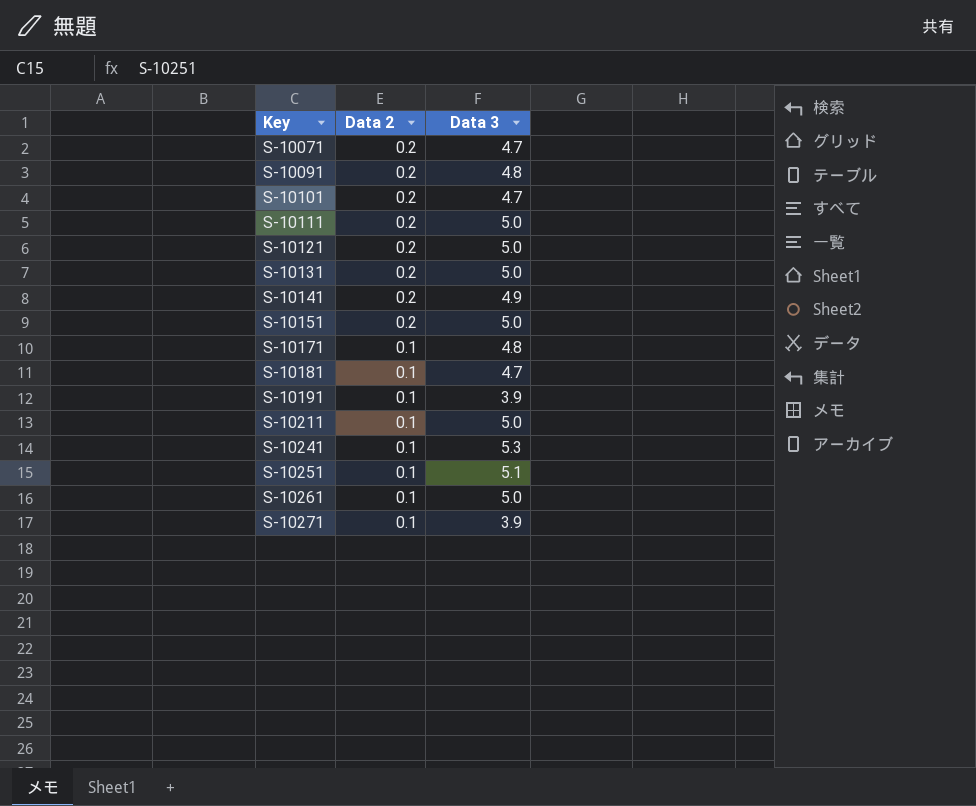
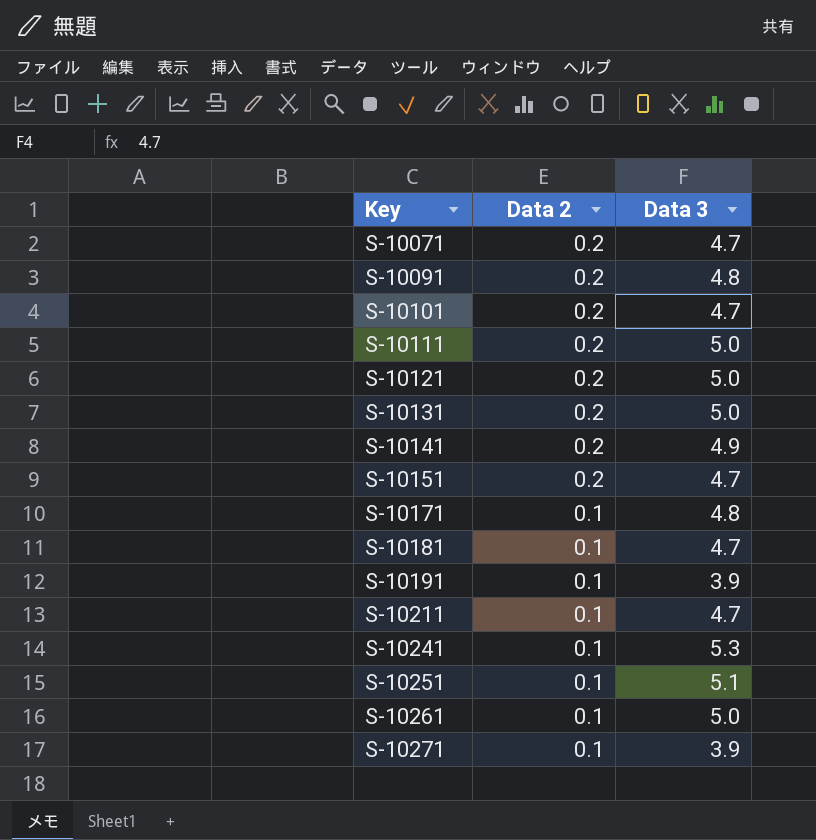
S-10151 | Data 3: 5.0 -> 4.7
S-10211 | Data 3: 5.0 -> 4.7

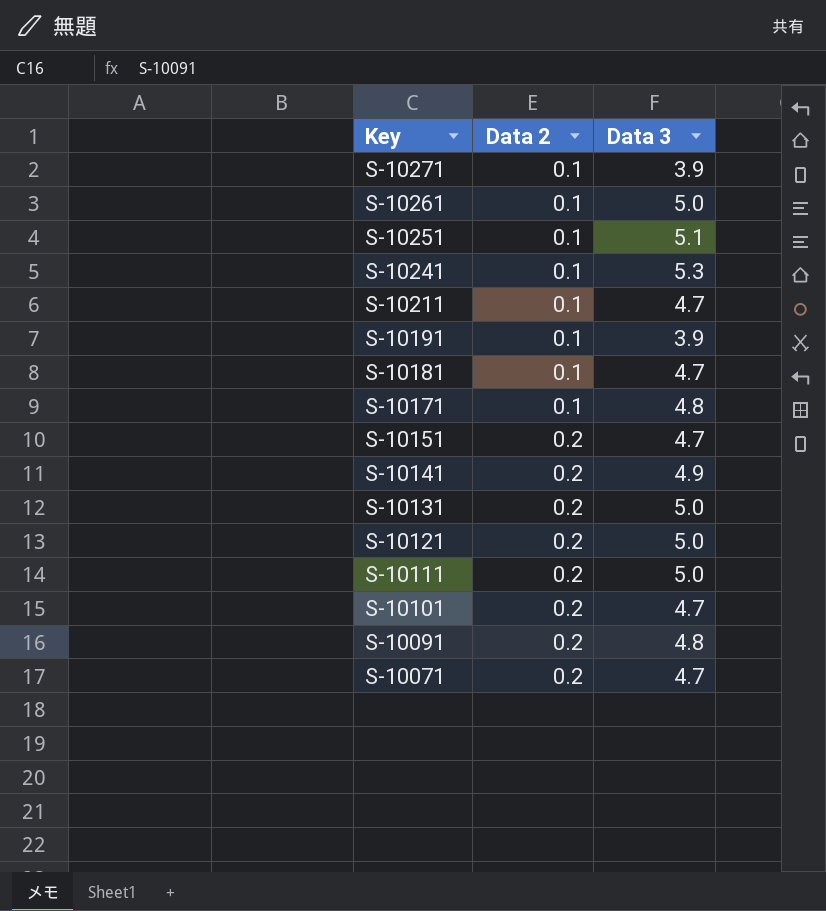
row order: Key ascending -> Key descending

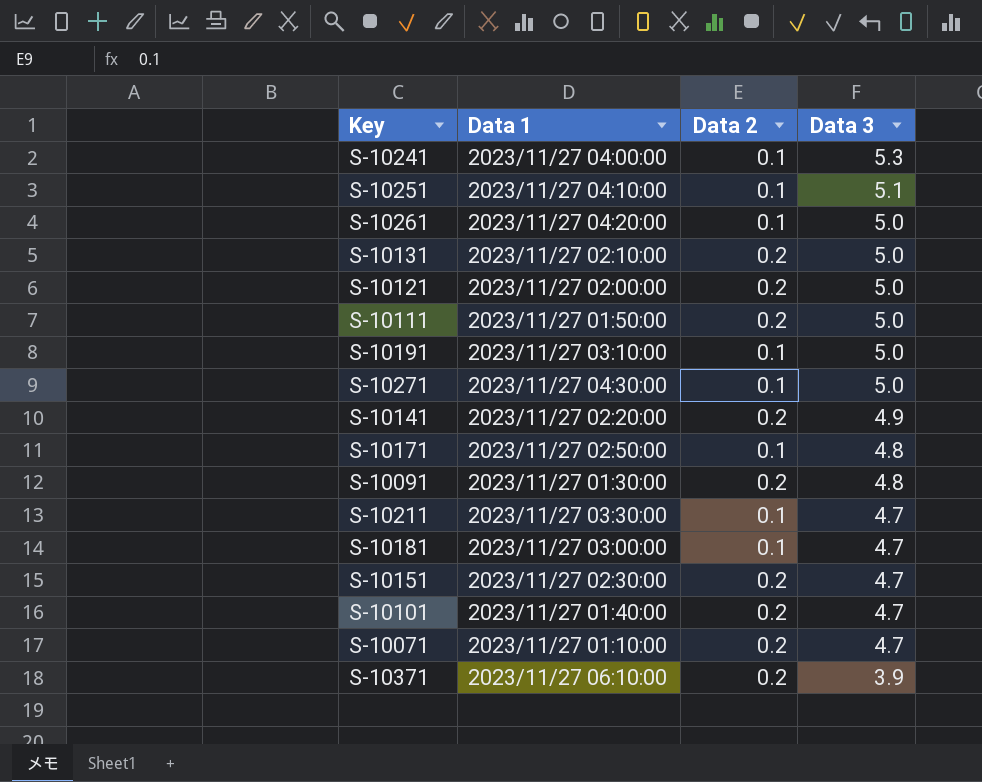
row order: Key descending -> Data 3 descending
column Data 1 | position: none -> 2
S-10191 | Data 3: 3.9 -> 5.0
S-10271 | Data 3: 3.9 -> 5.0
row S-10371: none -> 2023/11/27 06:10:00 | 0.2 | 3.9

